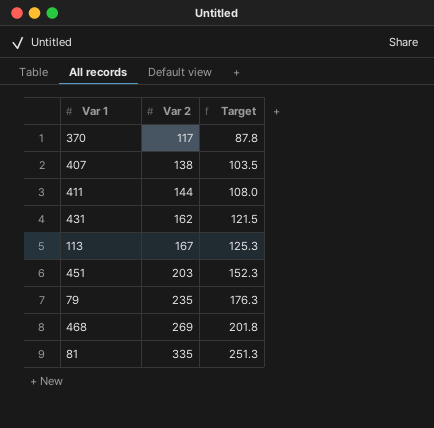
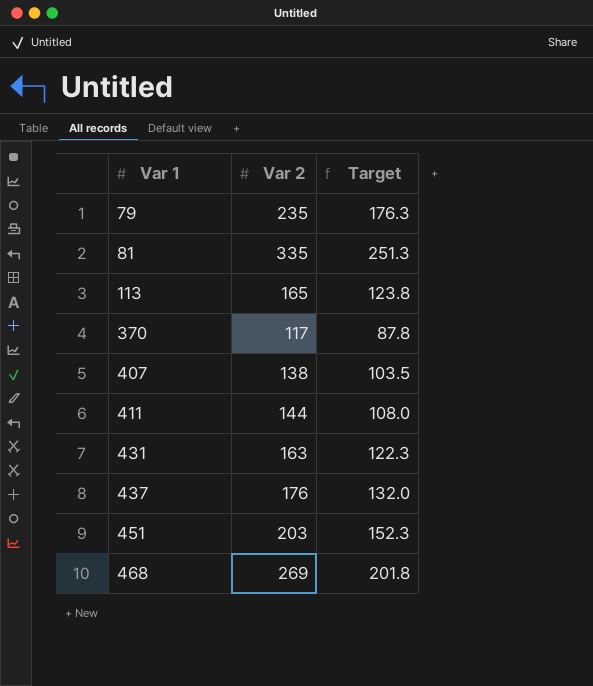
row order: Var 2 ascending -> Var 1 ascending
113 | Var 2: 167 -> 165
113 | Target: 125.3 -> 123.8
431 | Var 2: 162 -> 163
431 | Target: 121.5 -> 122.3
row 437: none -> 176 | 132.0

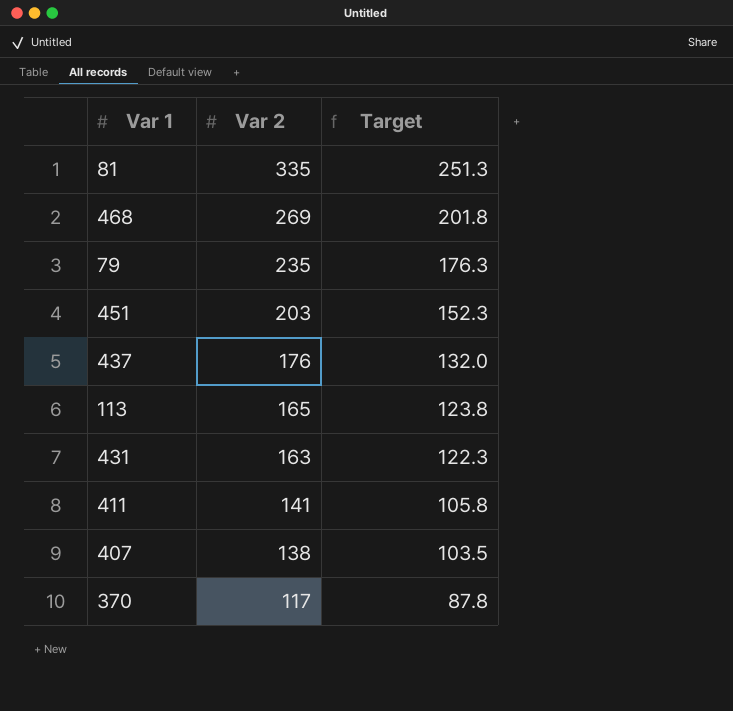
row order: Var 1 ascending -> Var 2 descending
411 | Var 2: 144 -> 141
411 | Target: 108.0 -> 105.8

